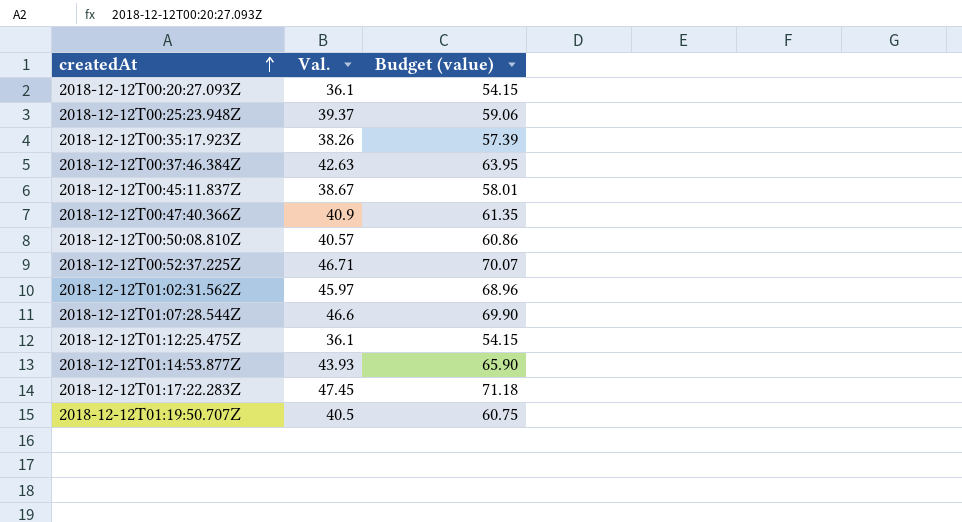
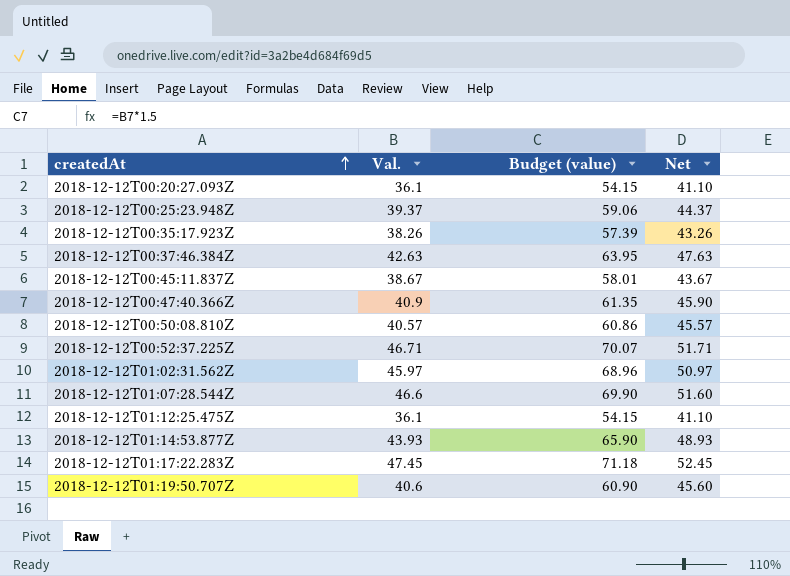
column Net | formula: none -> [Val.] + 5
2018-12-12T01:19:50.707Z | Val.: 40.5 -> 40.6
2018-12-12T01:19:50.707Z | Budget (value): 60.75 -> 60.90

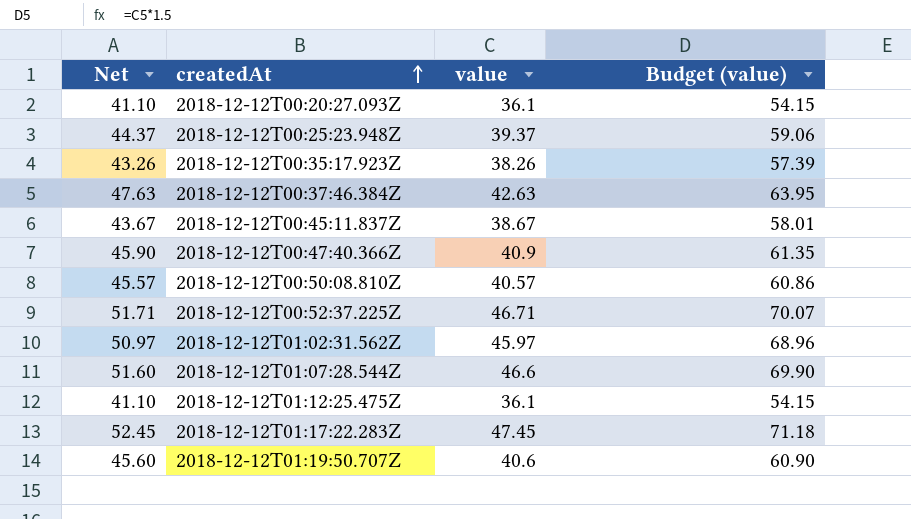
column Net | position: 4 -> 1
column name: Val. -> value
row 2018-12-12T01:14:53.877Z: 43.93 | 65.90 | 48.93 -> none

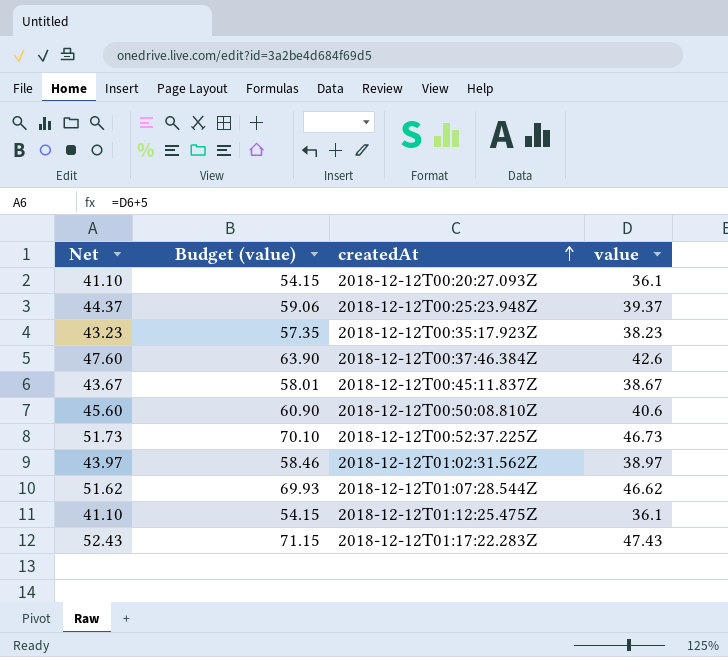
column Budget (value) | position: 4 -> 2
row 2018-12-12T00:47:40.366Z: 45.90 | 40.9 | 61.35 -> none
row 2018-12-12T01:19:50.707Z: 45.60 | 40.6 | 60.90 -> none
2018-12-12T00:35:17.923Z | Net: 43.26 -> 43.23
2018-12-12T00:35:17.923Z | Budget (value): 57.39 -> 57.35
2018-12-12T00:35:17.923Z | value: 38.26 -> 38.23
2018-12-12T00:37:46.384Z | Net: 47.63 -> 47.60
2018-12-12T00:37:46.384Z | Budget (value): 63.95 -> 63.90
2018-12-12T00:37:46.384Z | value: 42.63 -> 42.6
2018-12-12T00:50:08.810Z | Net: 45.57 -> 45.60
2018-12-12T00:50:08.810Z | Budget (value): 60.86 -> 60.90
2018-12-12T00:50:08.810Z | value: 40.57 -> 40.6
2018-12-12T00:52:37.225Z | Net: 51.71 -> 51.73
2018-12-12T00:52:37.225Z | Budget (value): 70.07 -> 70.10
2018-12-12T00:52:37.225Z | value: 46.71 -> 46.73
2018-12-12T01:02:31.562Z | Net: 50.97 -> 43.97
2018-12-12T01:02:31.562Z | Budget (value): 68.96 -> 58.46
2018-12-12T01:02:31.562Z | value: 45.97 -> 38.97
2018-12-12T01:07:28.544Z | Net: 51.60 -> 51.62
2018-12-12T01:07:28.544Z | Budget (value): 69.90 -> 69.93
2018-12-12T01:07:28.544Z | value: 46.6 -> 46.62
2018-12-12T01:17:22.283Z | Net: 52.45 -> 52.43
2018-12-12T01:17:22.283Z | Budget (value): 71.18 -> 71.15
2018-12-12T01:17:22.283Z | value: 47.45 -> 47.43

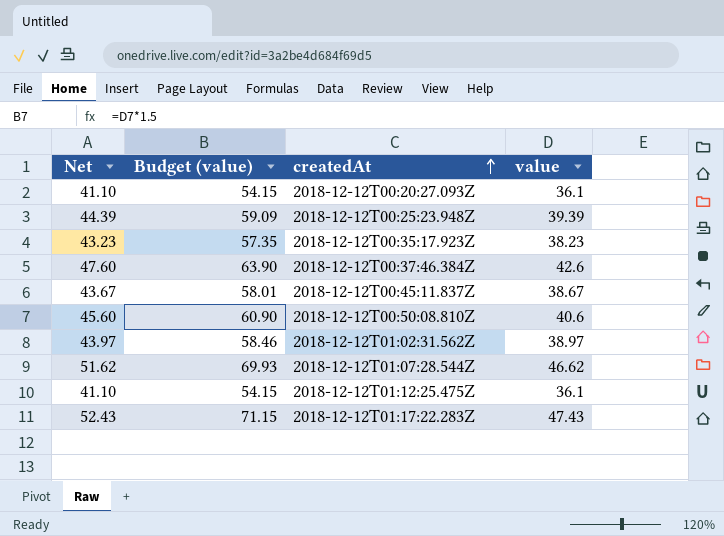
row 2018-12-12T00:52:37.225Z: 51.73 | 70.10 | 46.73 -> none
2018-12-12T00:25:23.948Z | Net: 44.37 -> 44.39
2018-12-12T00:25:23.948Z | Budget (value): 59.06 -> 59.09
2018-12-12T00:25:23.948Z | value: 39.37 -> 39.39

